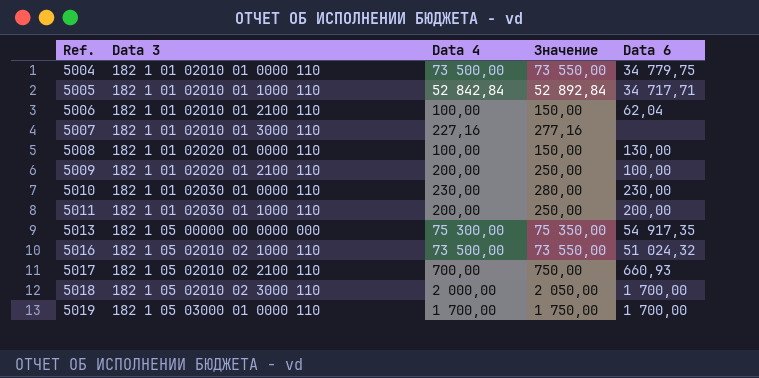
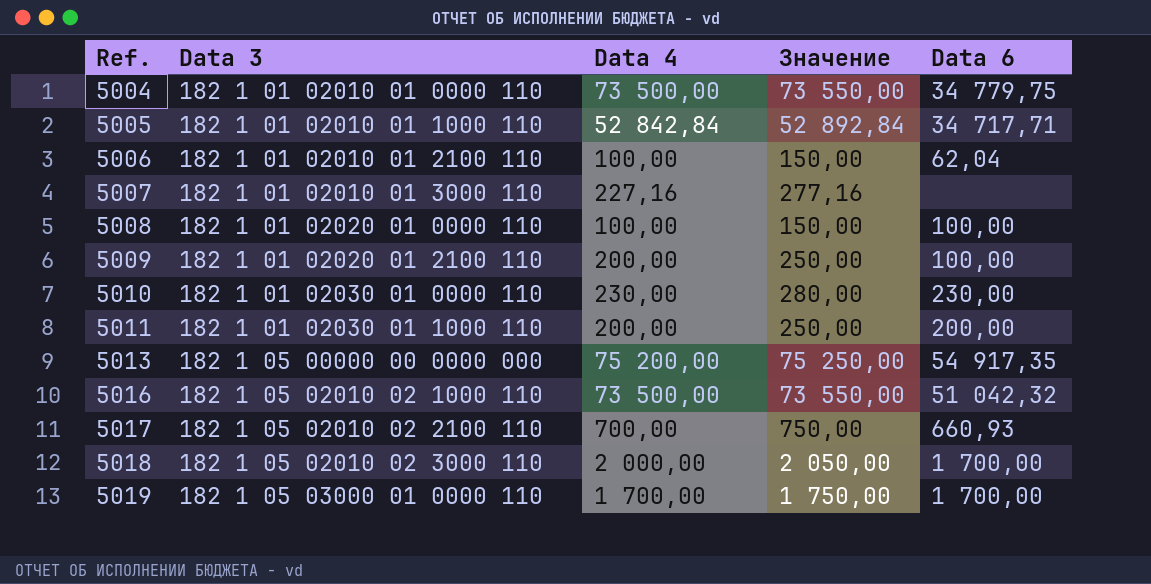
5008 | Data 6: 130,00 -> 100,00
5013 | Data 4: 75 300,00 -> 75 200,00
5013 | Значение: 75 350,00 -> 75 250,00
5016 | Data 6: 51 024,32 -> 51 042,32

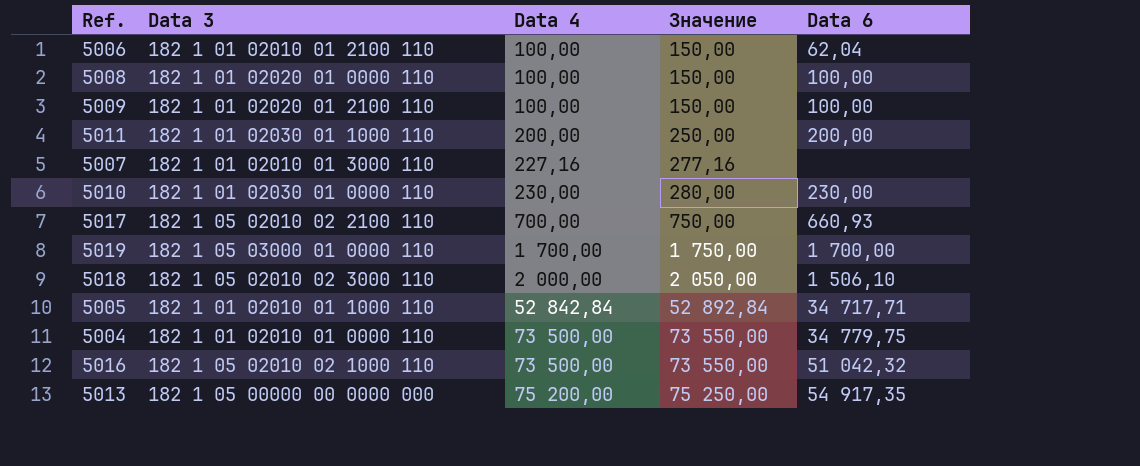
row order: Ref. ascending -> Data 4 ascending
5009 | Data 4: 200,00 -> 100,00
5009 | Значение: 250,00 -> 150,00
5018 | Data 6: 1 700,00 -> 1 506,10

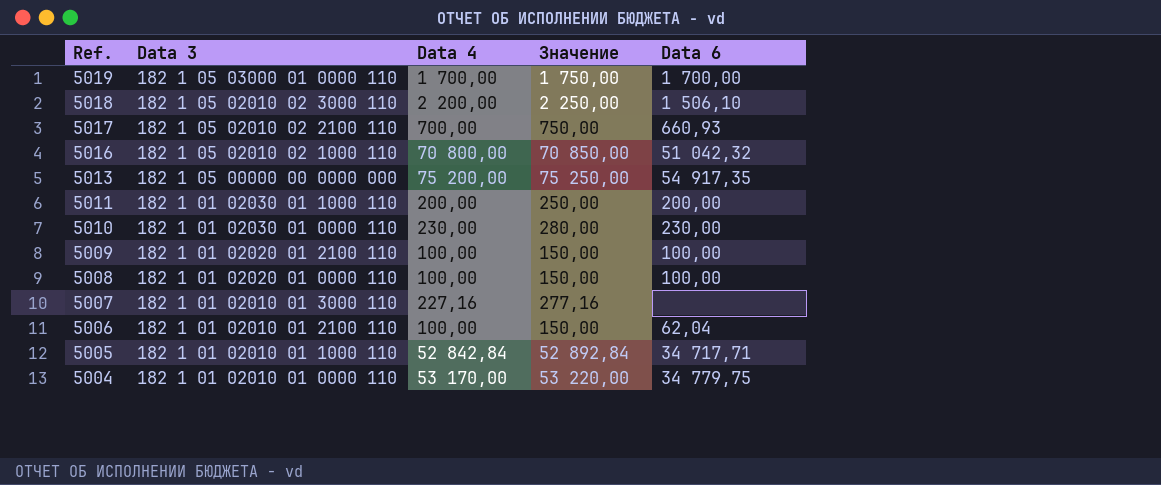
row order: Data 4 ascending -> Ref. descending
5018 | Data 4: 2 000,00 -> 2 200,00
5018 | Значение: 2 050,00 -> 2 250,00
5016 | Data 4: 73 500,00 -> 70 800,00
5016 | Значение: 73 550,00 -> 70 850,00
5004 | Data 4: 73 500,00 -> 53 170,00
5004 | Значение: 73 550,00 -> 53 220,00

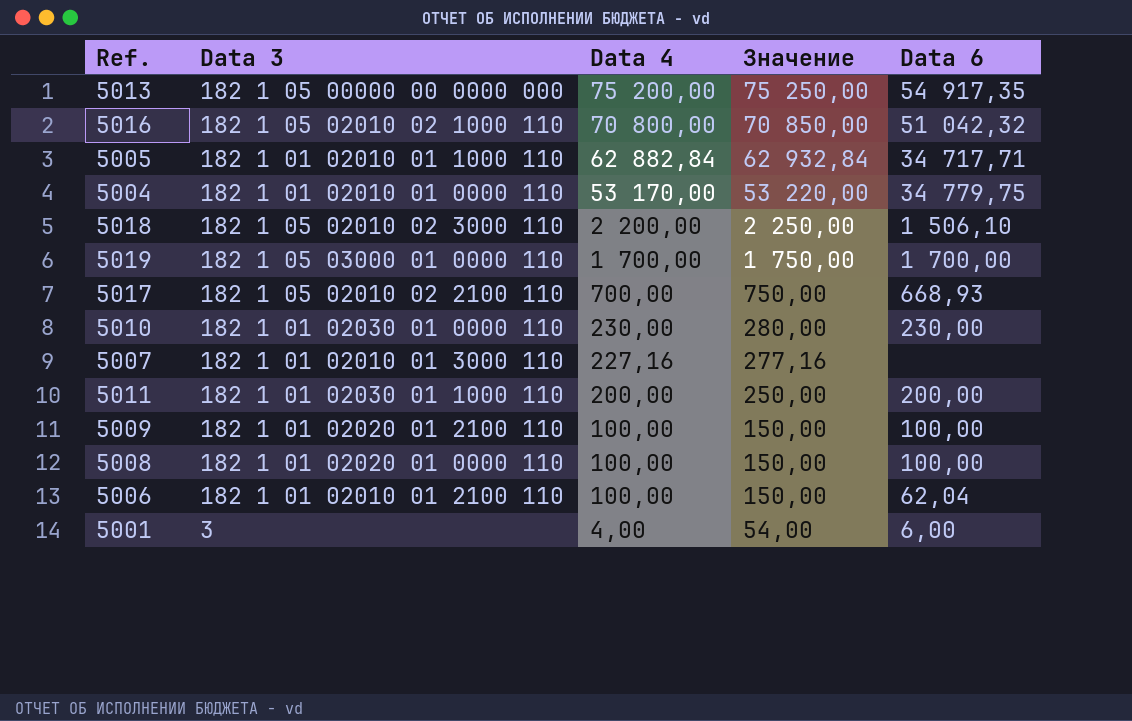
row order: Ref. descending -> Data 4 descending
5005 | Data 4: 52 842,84 -> 62 882,84
5005 | Значение: 52 892,84 -> 62 932,84
5017 | Data 6: 660,93 -> 668,93
row 5001: none -> 3 | 4,00 | 54,00 | 6,00

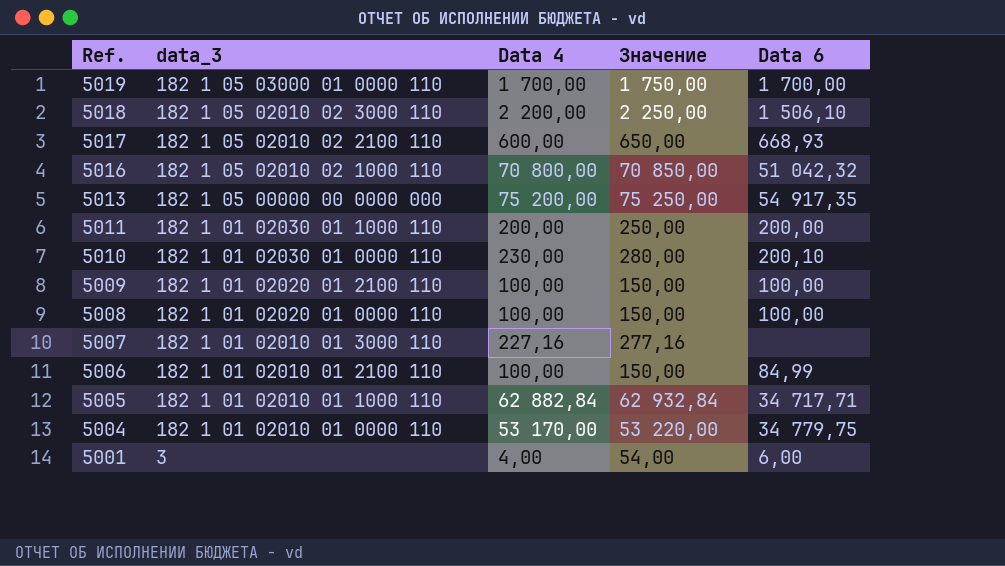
row order: Data 4 descending -> Ref. descending
column name: Data 3 -> data_3
5017 | Data 4: 700,00 -> 600,00
5017 | Значение: 750,00 -> 650,00
5010 | Data 6: 230,00 -> 200,10
5006 | Data 6: 62,04 -> 84,99

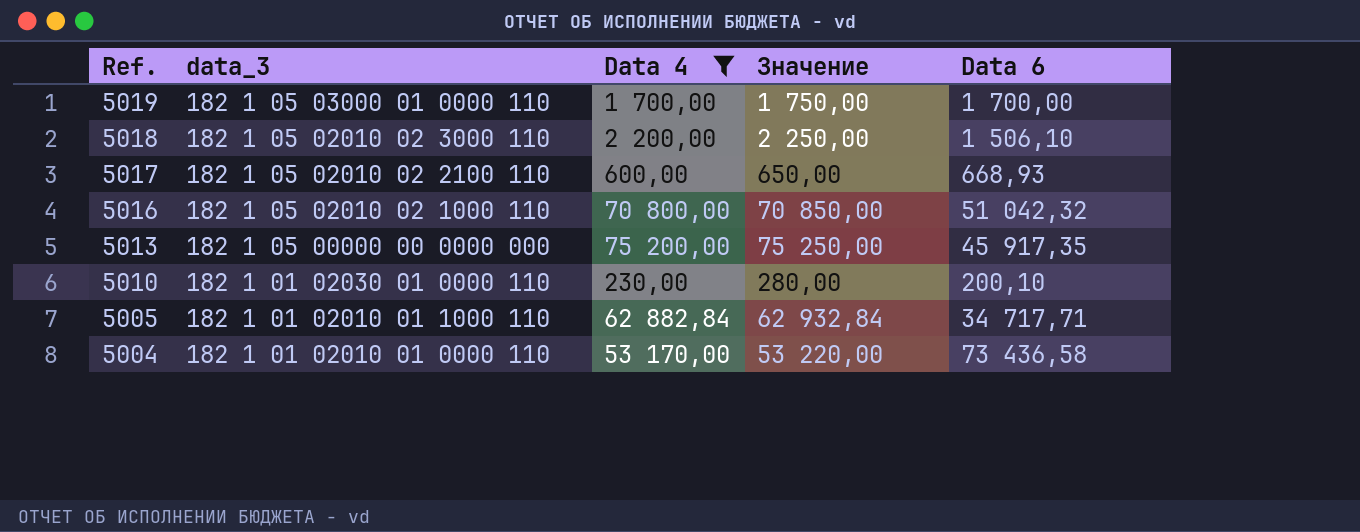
filter: none -> Data 4 >= 230,00
5013 | Data 6: 54 917,35 -> 45 917,35
5004 | Data 6: 34 779,75 -> 73 436,58

